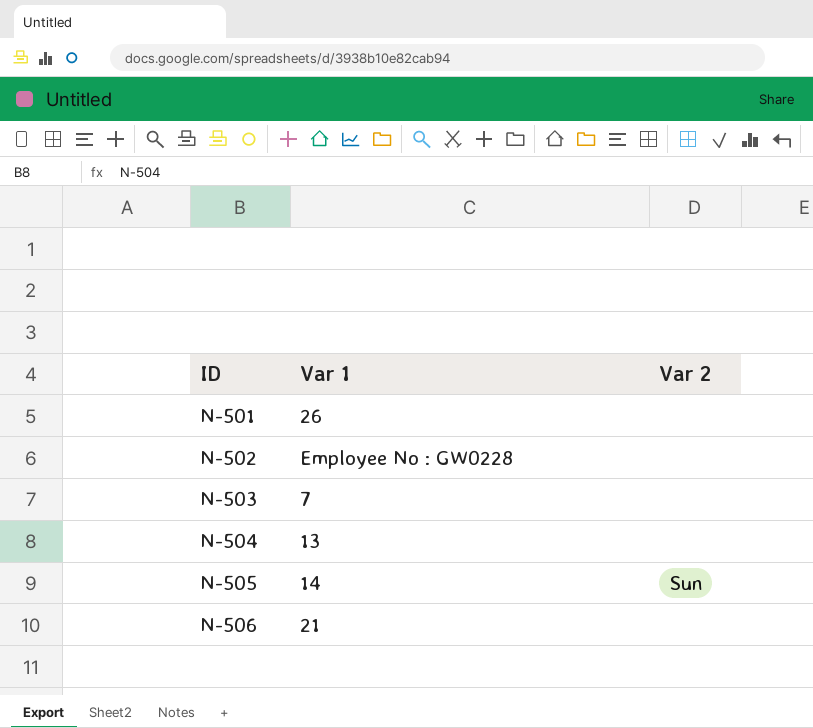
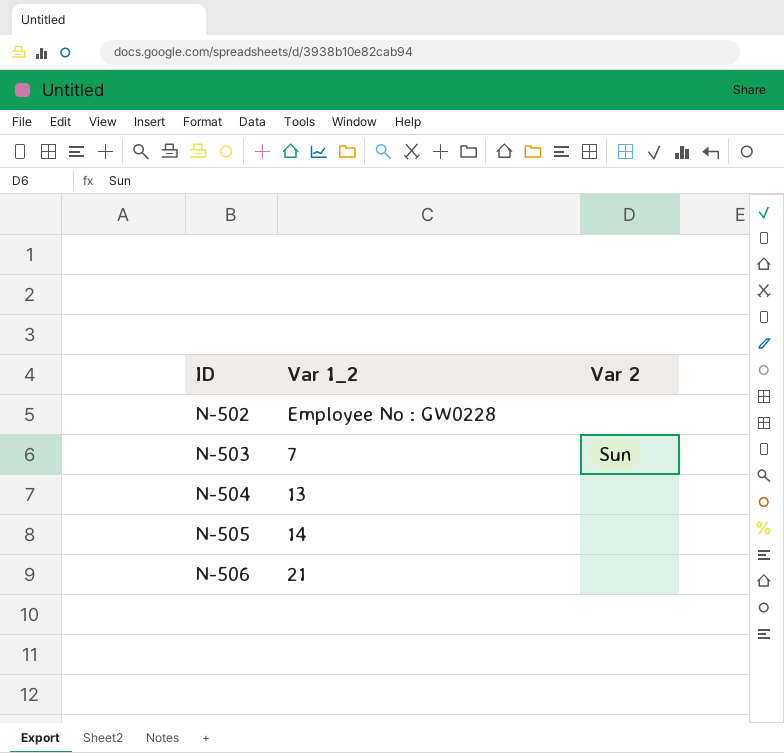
column name: Var 1 -> Var 1_2
row N-501: 26 | none -> none
N-503 | Var 2: none -> Sun
N-505 | Var 2: Sun -> none

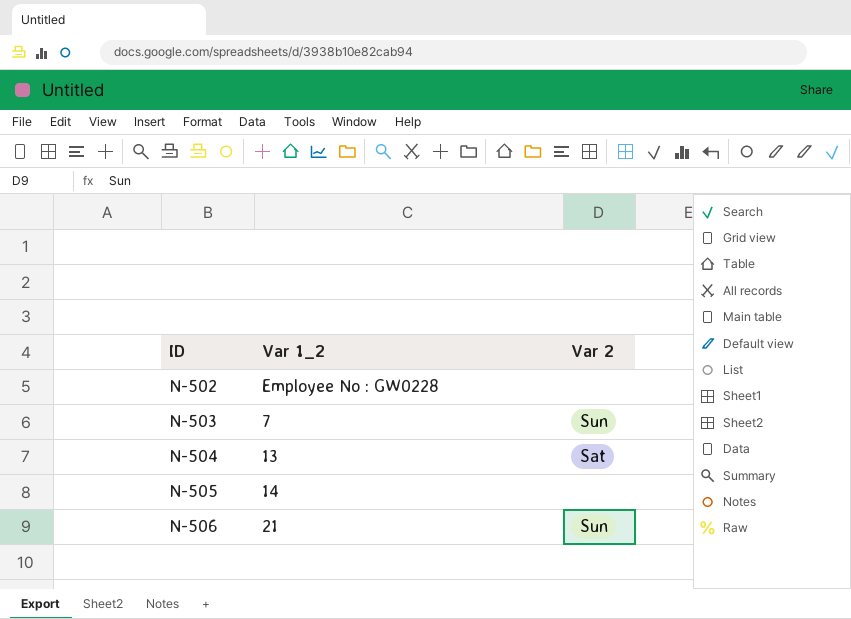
N-504 | Var 2: none -> Sat
N-506 | Var 2: none -> Sun

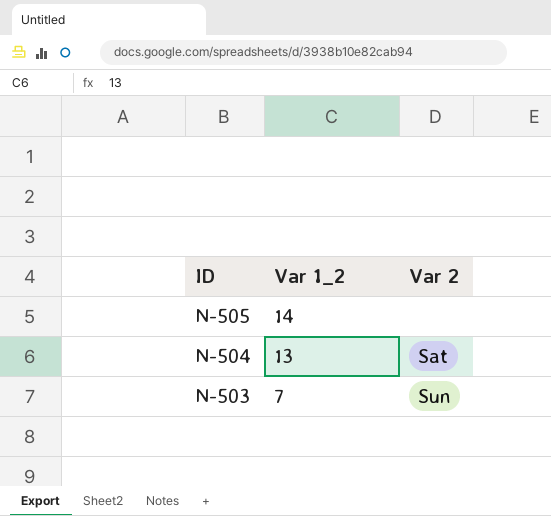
row order: ID ascending -> ID descending
row N-502: Employee No : GW0228 | none -> none
row N-506: 21 | Sun -> none

